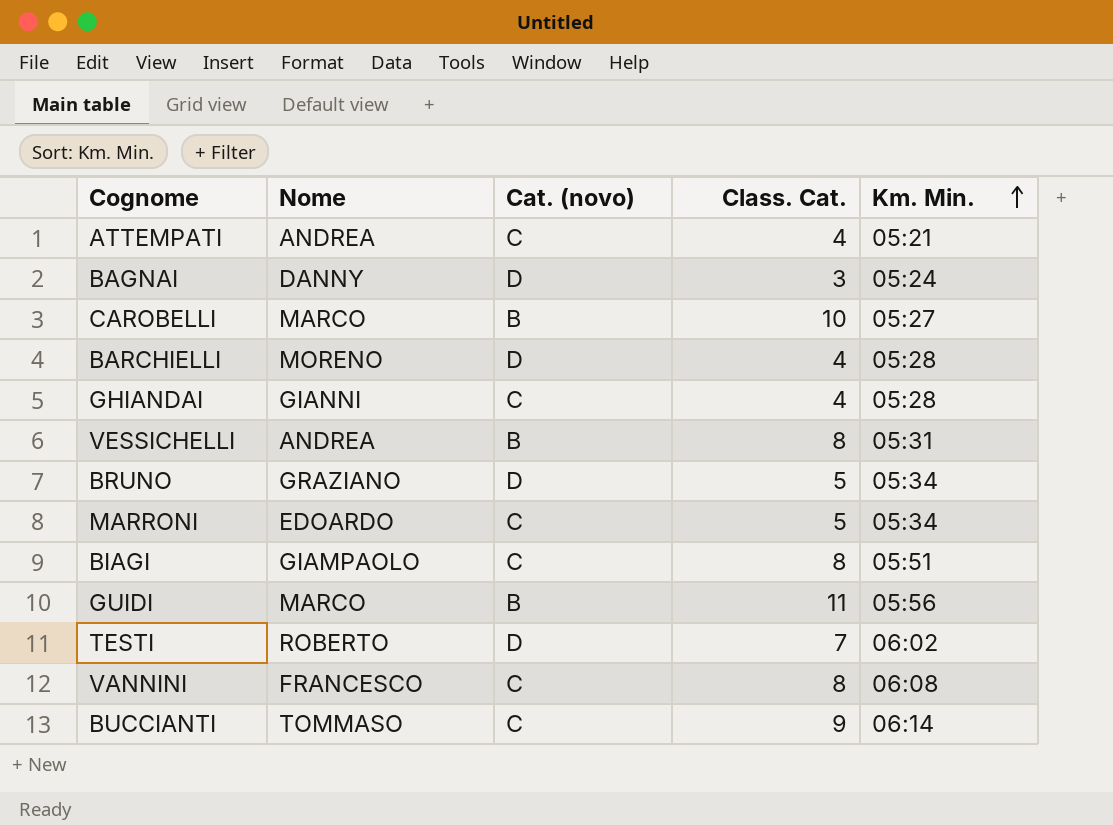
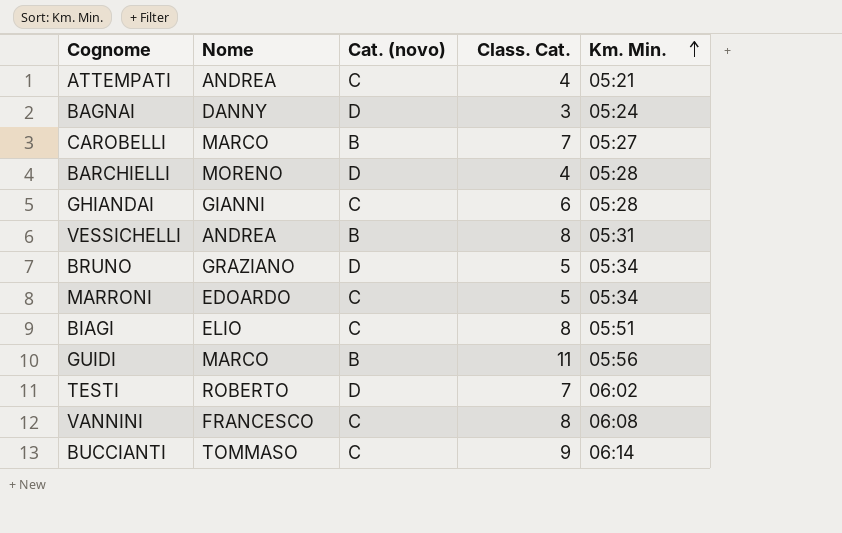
CAROBELLI | Class. Cat.: 10 -> 7
GHIANDAI | Class. Cat.: 4 -> 6
BIAGI | Nome: GIAMPAOLO -> ELIO

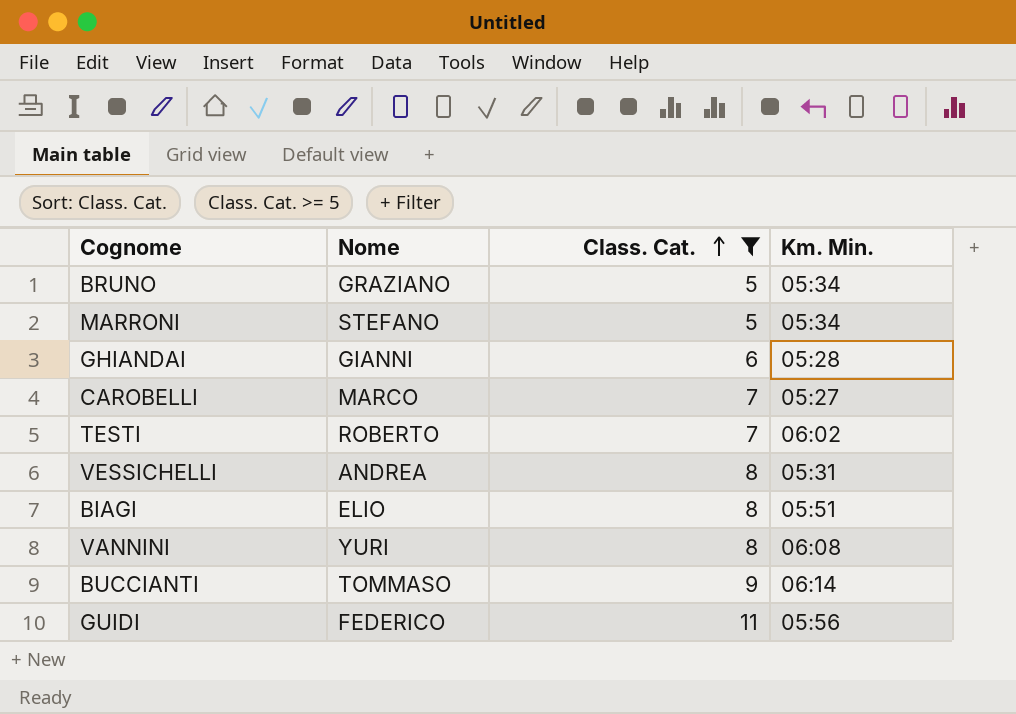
filter: none -> Class. Cat. >= 5
row order: Km. Min. ascending -> Class. Cat. ascending
column Cat. (novo) | position: 3 -> none
MARRONI | Nome: EDOARDO -> STEFANO
VANNINI | Nome: FRANCESCO -> YURI
GUIDI | Nome: MARCO -> FEDERICO

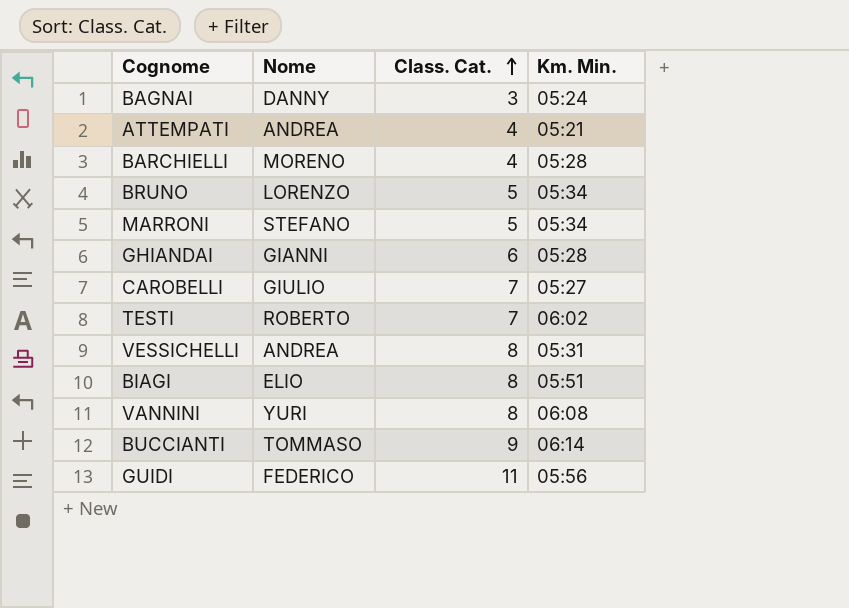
filter: Class. Cat. >= 5 -> none
BRUNO | Nome: GRAZIANO -> LORENZO
CAROBELLI | Nome: MARCO -> GIULIO

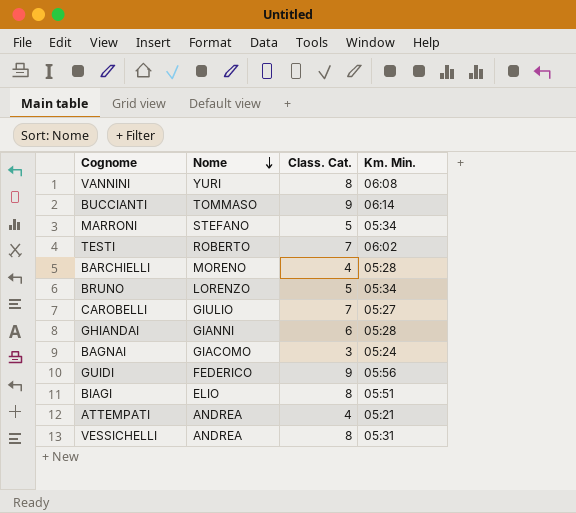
row order: Class. Cat. ascending -> Nome descending
BAGNAI | Nome: DANNY -> GIACOMO
GUIDI | Class. Cat.: 11 -> 9

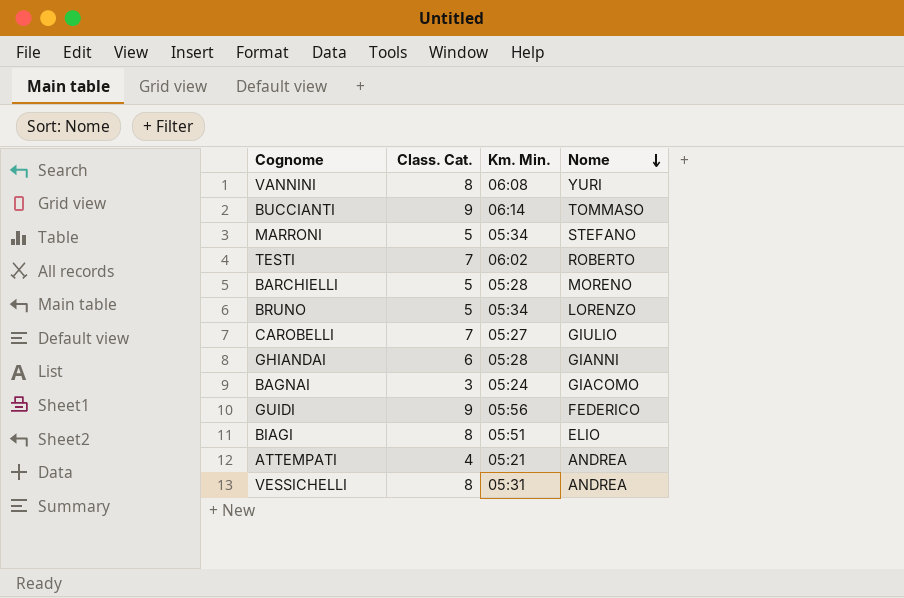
column Nome | position: 2 -> 4
BARCHIELLI | Class. Cat.: 4 -> 5

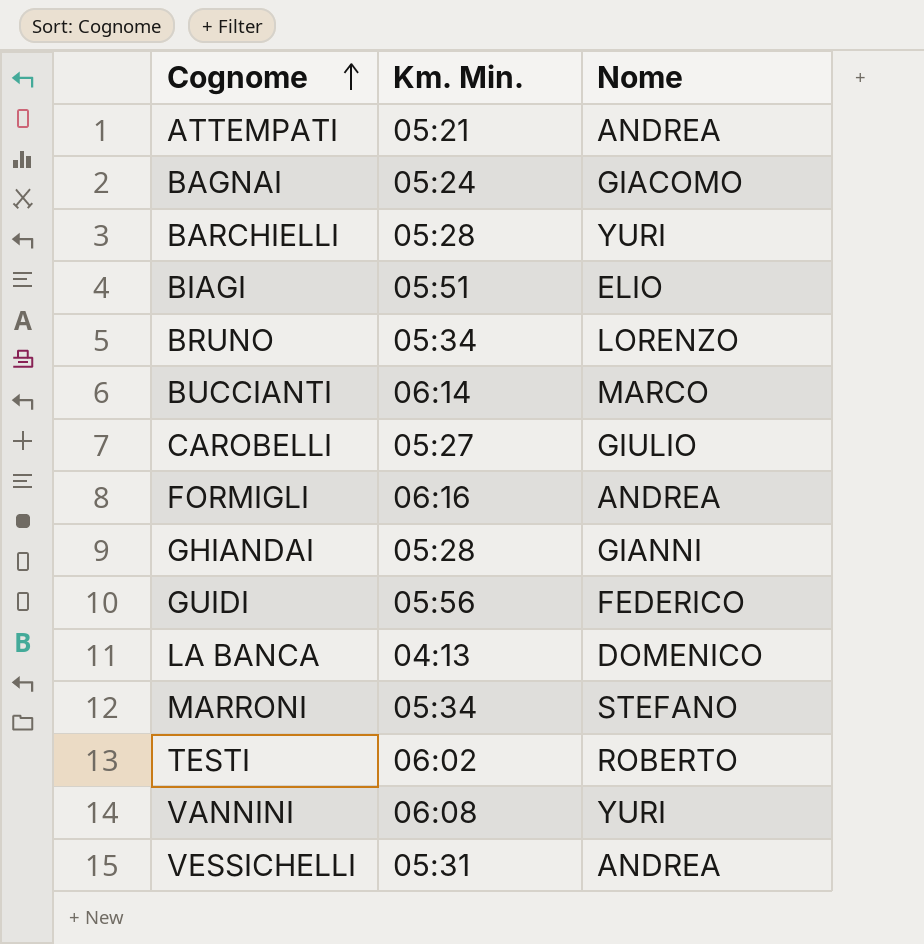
row order: Nome descending -> Cognome ascending
column Class. Cat. | position: 2 -> none
BARCHIELLI | Nome: MORENO -> YURI
BUCCIANTI | Nome: TOMMASO -> MARCO
row FORMIGLI: none -> 06:16 | ANDREA
row LA BANCA: none -> 04:13 | DOMENICO

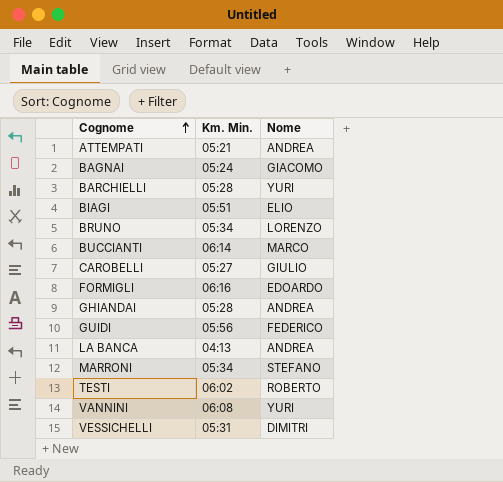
FORMIGLI | Nome: ANDREA -> EDOARDO
GHIANDAI | Nome: GIANNI -> ANDREA
LA BANCA | Nome: DOMENICO -> ANDREA
VESSICHELLI | Nome: ANDREA -> DIMITRI

